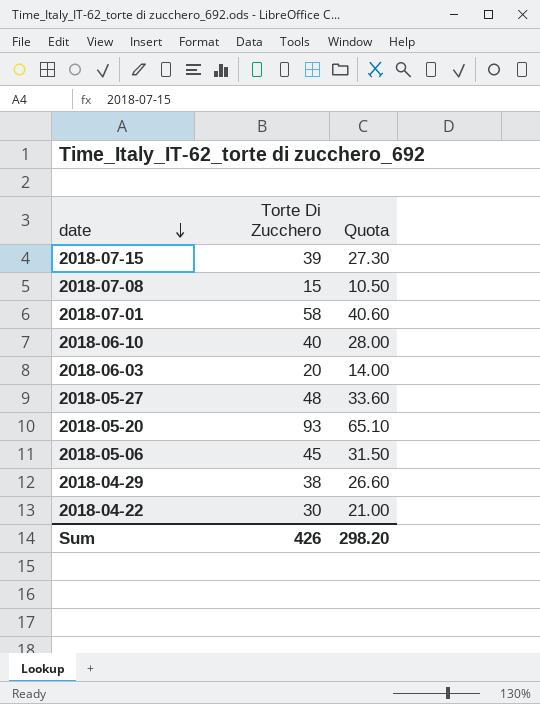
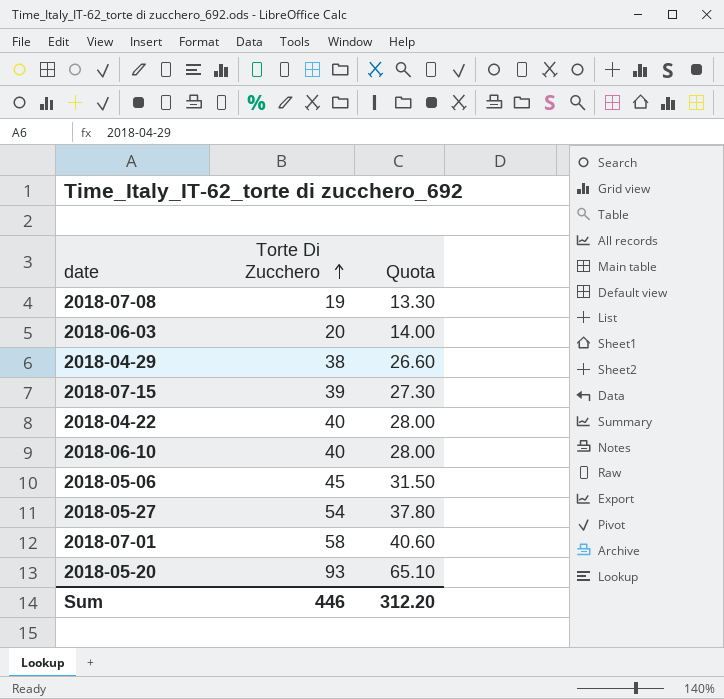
row order: date descending -> Torte Di Zucchero ascending
2018-07-08 | Torte Di Zucchero: 15 -> 19
2018-07-08 | Quota: 10.50 -> 13.30
2018-04-22 | Torte Di Zucchero: 30 -> 40
2018-04-22 | Quota: 21.00 -> 28.00
2018-05-27 | Torte Di Zucchero: 48 -> 54
2018-05-27 | Quota: 33.60 -> 37.80
Sum | Torte Di Zucchero: 426 -> 446
Sum | Quota: 298.20 -> 312.20

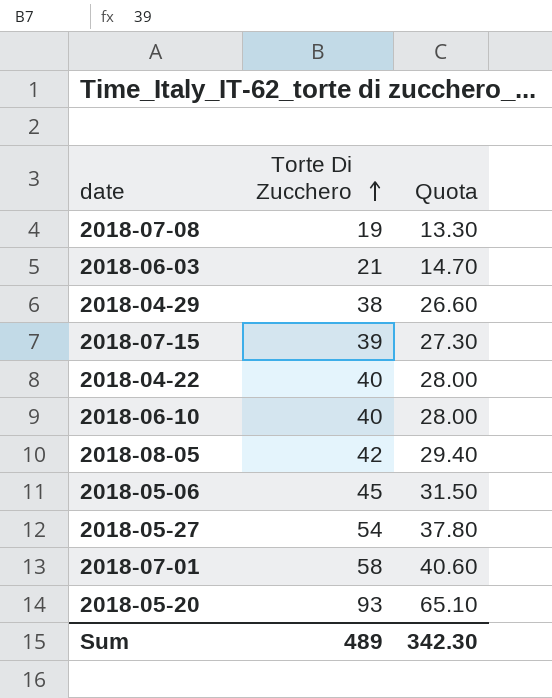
2018-06-03 | Torte Di Zucchero: 20 -> 21
2018-06-03 | Quota: 14.00 -> 14.70
row 2018-08-05: none -> 42 | 29.40
Sum | Torte Di Zucchero: 446 -> 489
Sum | Quota: 312.20 -> 342.30

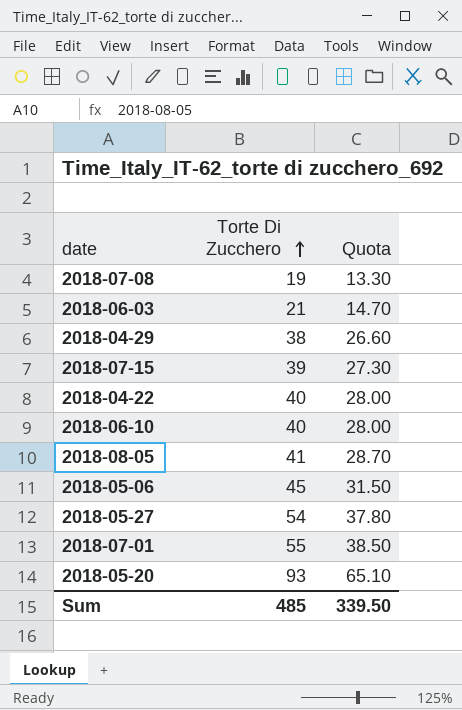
2018-08-05 | Torte Di Zucchero: 42 -> 41
2018-08-05 | Quota: 29.40 -> 28.70
2018-07-01 | Torte Di Zucchero: 58 -> 55
2018-07-01 | Quota: 40.60 -> 38.50
Sum | Torte Di Zucchero: 489 -> 485
Sum | Quota: 342.30 -> 339.50

